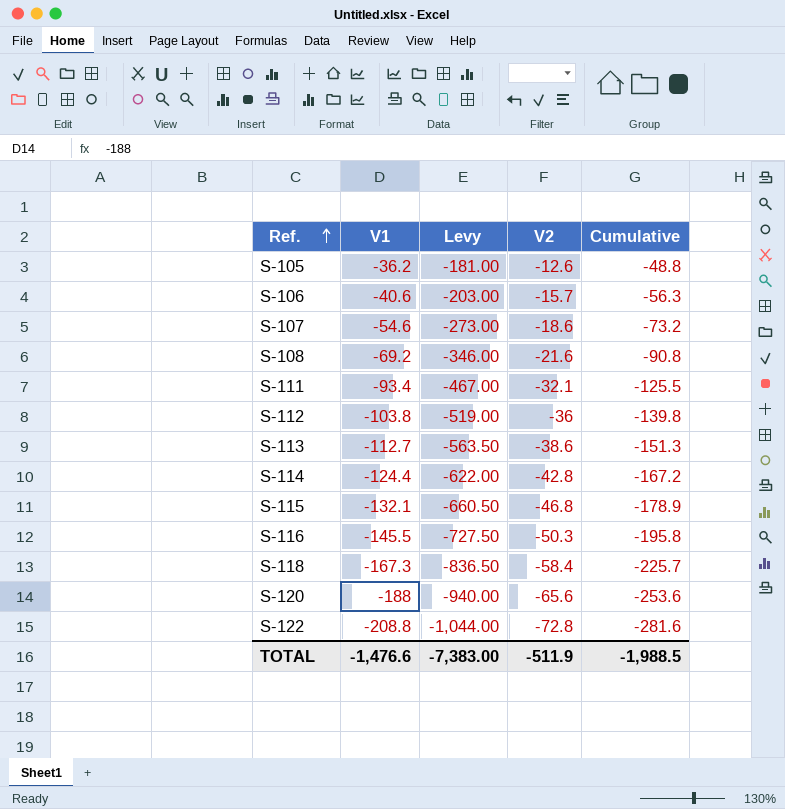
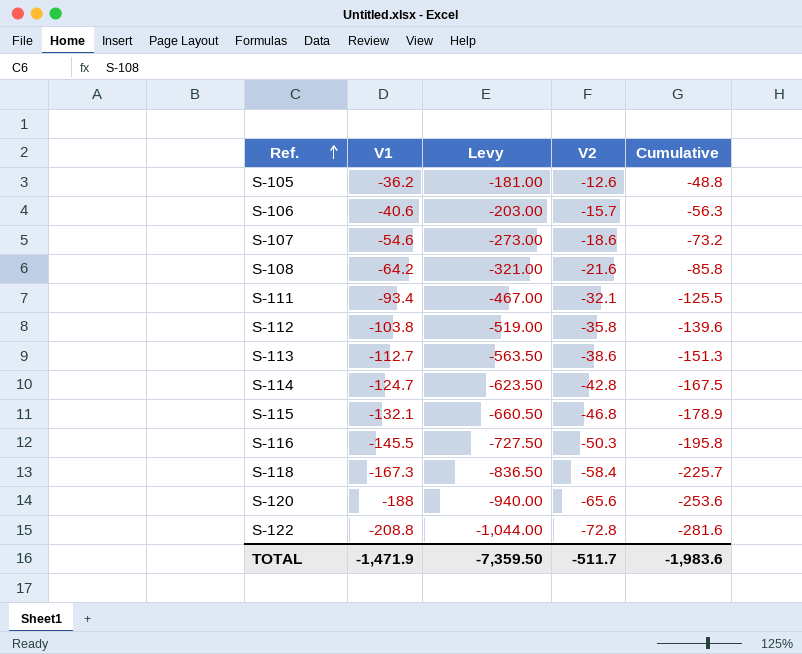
S-108 | V1: -69.2 -> -64.2
S-108 | Levy: -346.00 -> -321.00
S-108 | Cumulative: -90.8 -> -85.8
S-112 | V2: -36 -> -35.8
S-112 | Cumulative: -139.8 -> -139.6
S-114 | V1: -124.4 -> -124.7
S-114 | Levy: -622.00 -> -623.50
S-114 | Cumulative: -167.2 -> -167.5
TOTAL | V1: -1,476.6 -> -1,471.9
TOTAL | Levy: -7,383.00 -> -7,359.50
TOTAL | V2: -511.9 -> -511.7
TOTAL | Cumulative: -1,988.5 -> -1,983.6

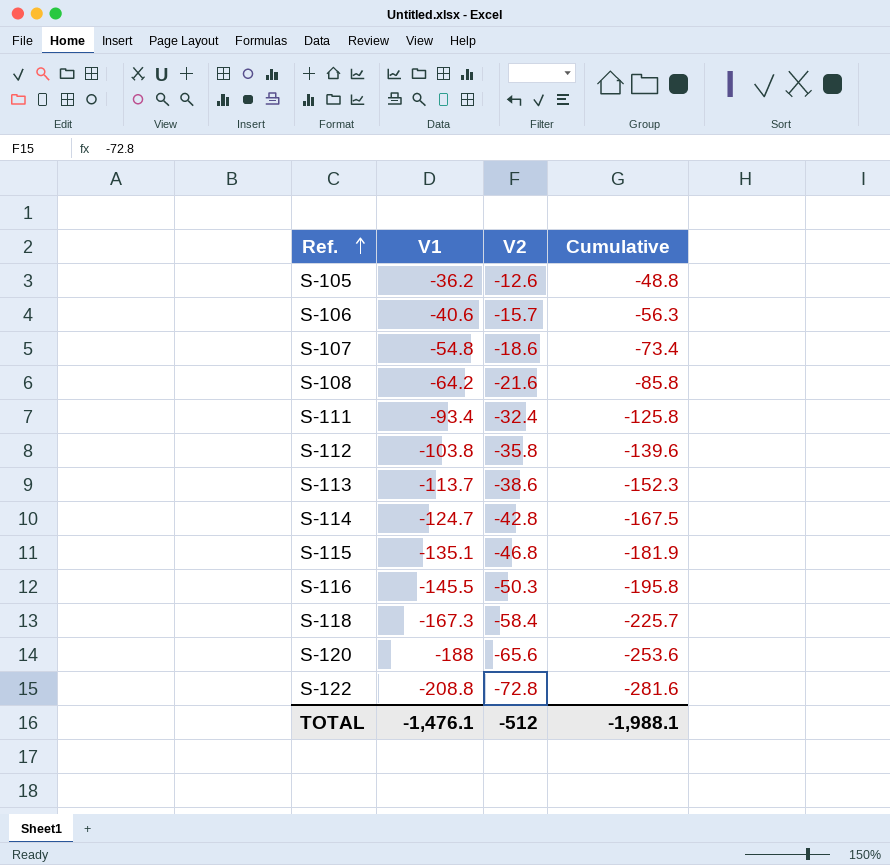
column Levy | formula: [V1] * 5 -> none
S-107 | V1: -54.6 -> -54.8
S-107 | Cumulative: -73.2 -> -73.4
S-111 | V2: -32.1 -> -32.4
S-111 | Cumulative: -125.5 -> -125.8
S-113 | V1: -112.7 -> -113.7
S-113 | Cumulative: -151.3 -> -152.3
S-115 | V1: -132.1 -> -135.1
S-115 | Cumulative: -178.9 -> -181.9
TOTAL | V1: -1,471.9 -> -1,476.1
TOTAL | V2: -511.7 -> -512
TOTAL | Cumulative: -1,983.6 -> -1,988.1

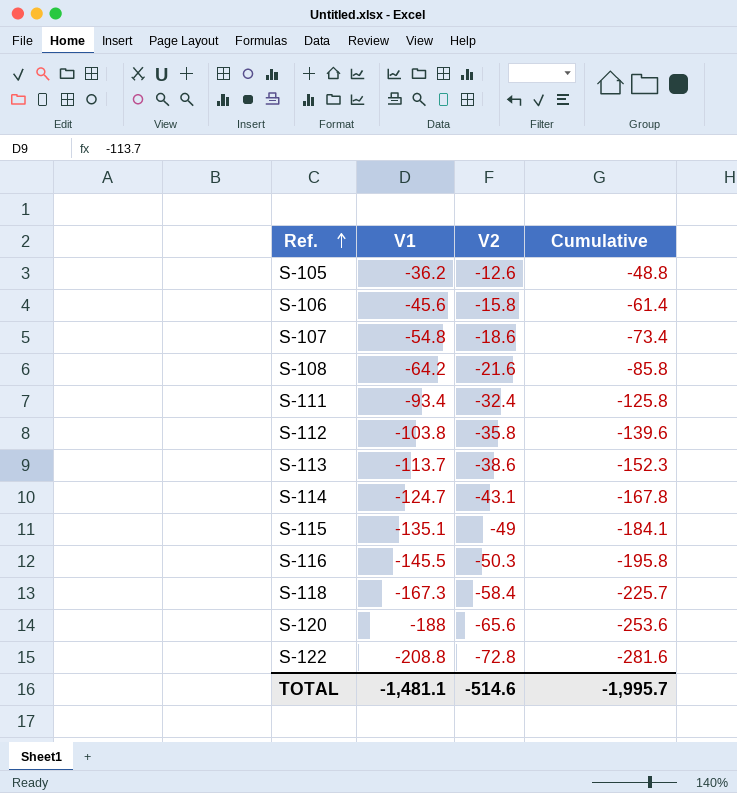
S-106 | V1: -40.6 -> -45.6
S-106 | V2: -15.7 -> -15.8
S-106 | Cumulative: -56.3 -> -61.4
S-114 | V2: -42.8 -> -43.1
S-114 | Cumulative: -167.5 -> -167.8
S-115 | V2: -46.8 -> -49
S-115 | Cumulative: -181.9 -> -184.1
TOTAL | V1: -1,476.1 -> -1,481.1
TOTAL | V2: -512 -> -514.6
TOTAL | Cumulative: -1,988.1 -> -1,995.7

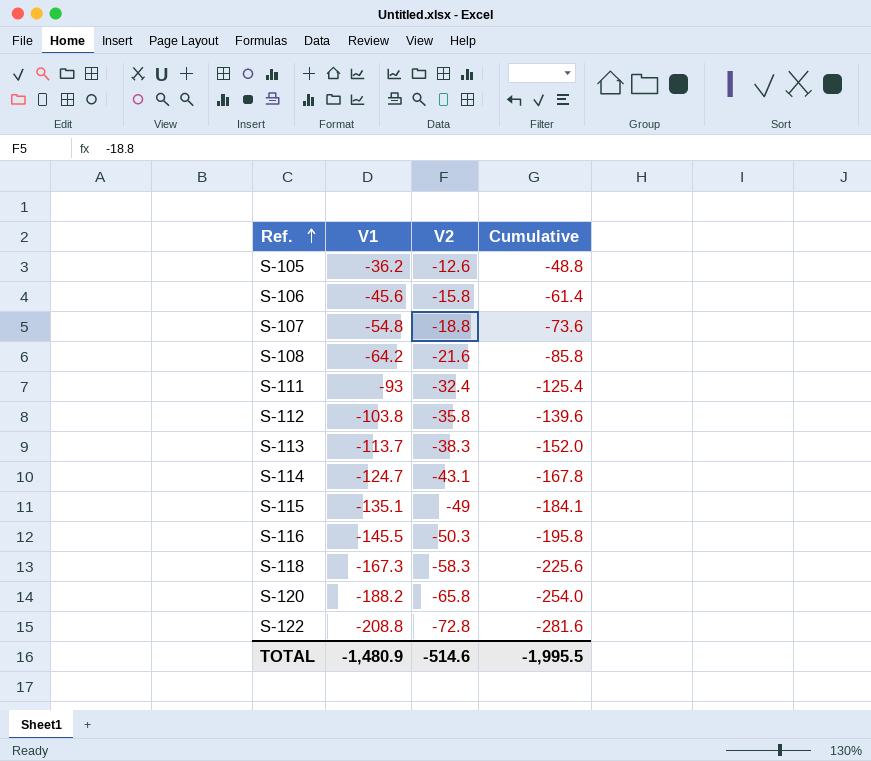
S-107 | V2: -18.6 -> -18.8
S-107 | Cumulative: -73.4 -> -73.6
S-111 | V1: -93.4 -> -93
S-111 | Cumulative: -125.8 -> -125.4
S-113 | V2: -38.6 -> -38.3
S-113 | Cumulative: -152.3 -> -152.0
S-118 | V2: -58.4 -> -58.3
S-118 | Cumulative: -225.7 -> -225.6
S-120 | V1: -188 -> -188.2
S-120 | V2: -65.6 -> -65.8
S-120 | Cumulative: -253.6 -> -254.0
TOTAL | V1: -1,481.1 -> -1,480.9
TOTAL | Cumulative: -1,995.7 -> -1,995.5

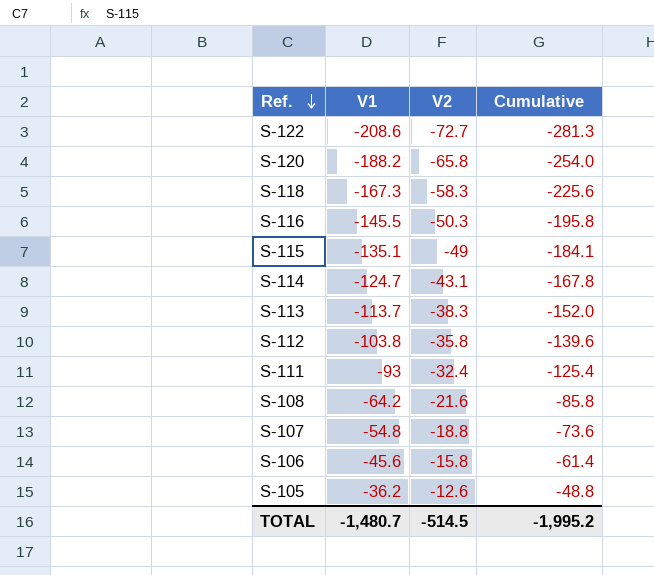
row order: Ref. ascending -> Ref. descending
S-122 | V1: -208.8 -> -208.6
S-122 | V2: -72.8 -> -72.7
S-122 | Cumulative: -281.6 -> -281.3
TOTAL | V1: -1,480.9 -> -1,480.7
TOTAL | V2: -514.6 -> -514.5
TOTAL | Cumulative: -1,995.5 -> -1,995.2

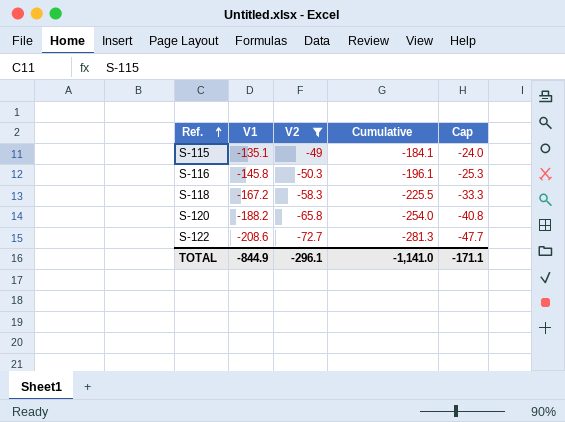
filter: none -> V2 <= -49
row order: Ref. descending -> Ref. ascending
column Cap | formula: none -> [V2] + 25
S-116 | V1: -145.5 -> -145.8
S-116 | Cumulative: -195.8 -> -196.1
S-118 | V1: -167.3 -> -167.2
S-118 | Cumulative: -225.6 -> -225.5
TOTAL | V1: -1,480.7 -> -844.9
TOTAL | V2: -514.5 -> -296.1
TOTAL | Cumulative: -1,995.2 -> -1,141.0

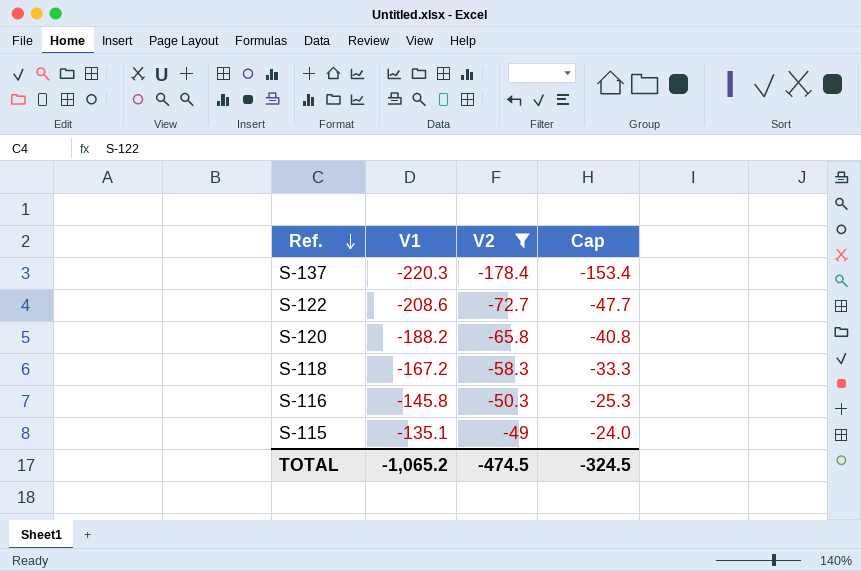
row order: Ref. ascending -> Ref. descending
column Cumulative | formula: [V1] + [V2] -> none
row S-137: none -> -220.3 | -178.4 | -153.4
TOTAL | V1: -844.9 -> -1,065.2
TOTAL | V2: -296.1 -> -474.5
TOTAL | Cap: -171.1 -> -324.5

